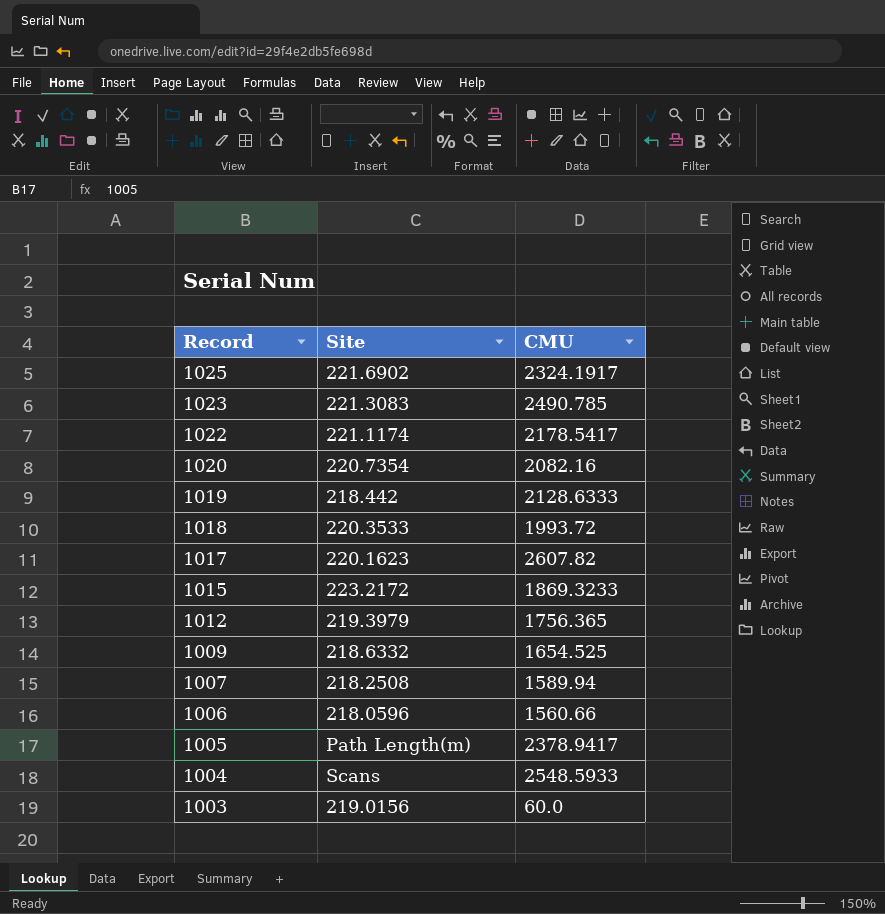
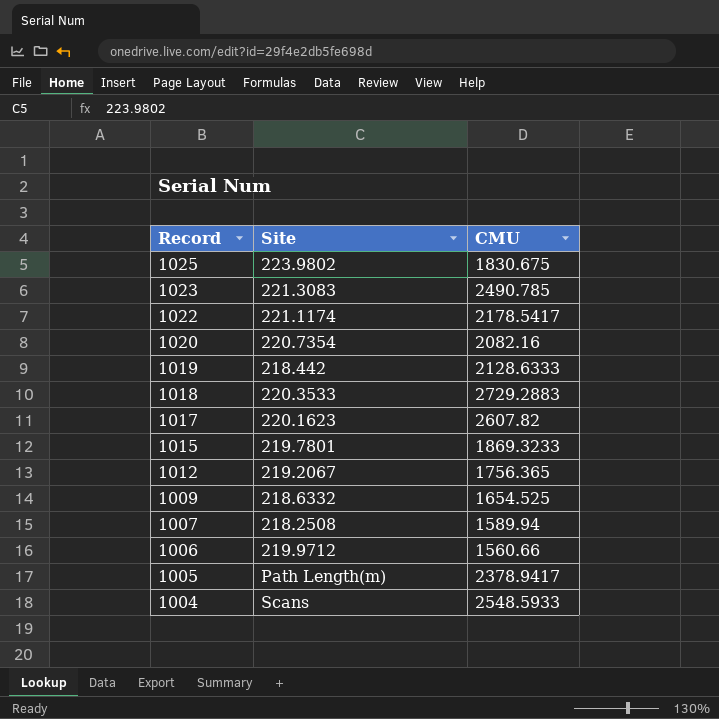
row 1003: 219.0156 | 60.0 -> none
1025 | Site: 221.6902 -> 223.9802
1025 | CMU: 2324.1917 -> 1830.675
1018 | CMU: 1993.72 -> 2729.2883
1015 | Site: 223.2172 -> 219.7801
1012 | Site: 219.3979 -> 219.2067
1006 | Site: 218.0596 -> 219.9712

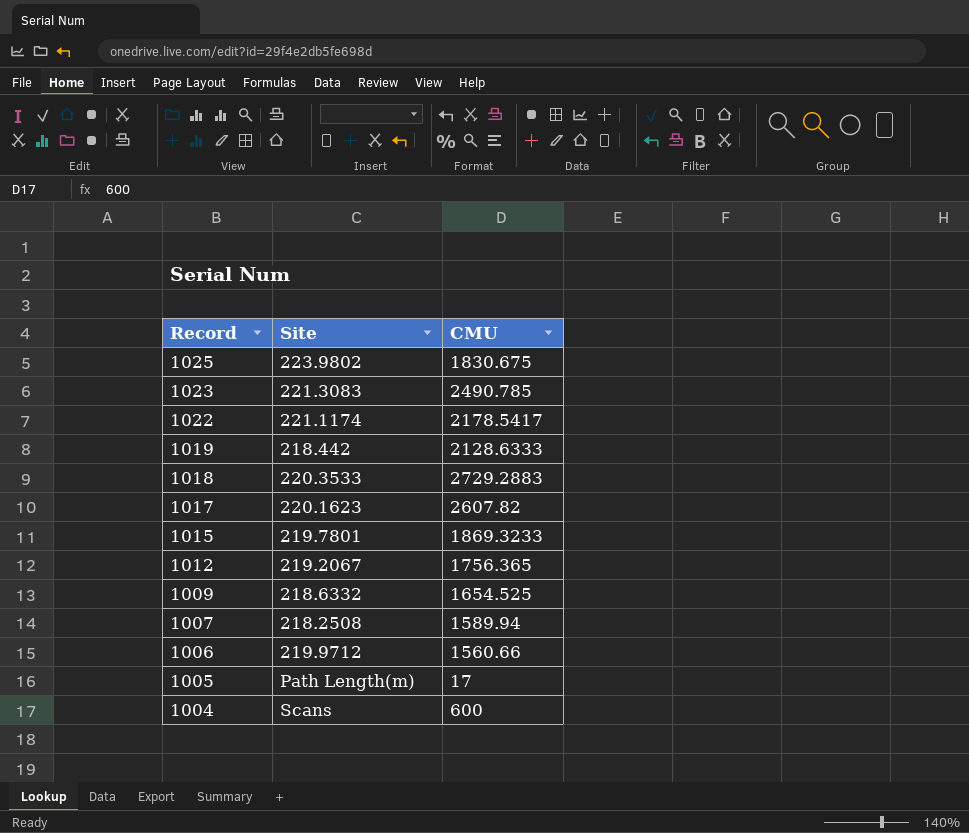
row 1020: 220.7354 | 2082.16 -> none
1005 | CMU: 2378.9417 -> 17
1004 | CMU: 2548.5933 -> 600

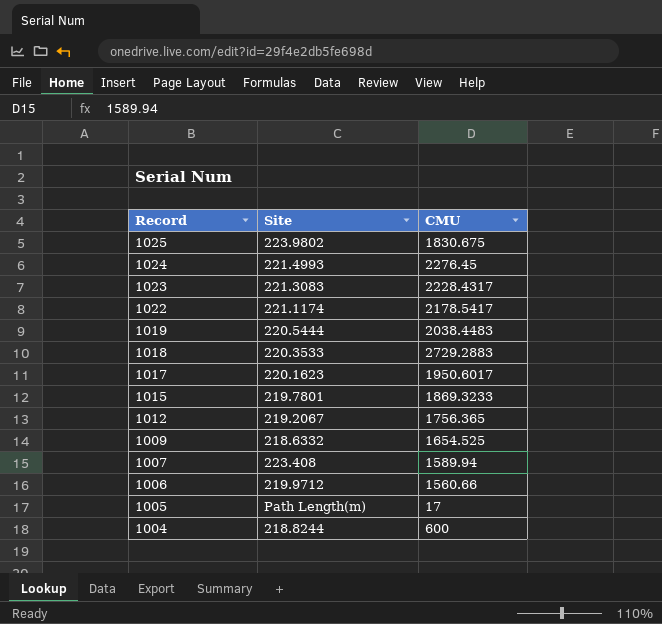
row 1024: none -> 221.4993 | 2276.45
1023 | CMU: 2490.785 -> 2228.4317
1019 | Site: 218.442 -> 220.5444
1019 | CMU: 2128.6333 -> 2038.4483
1017 | CMU: 2607.82 -> 1950.6017
1007 | Site: 218.2508 -> 223.408
1004 | Site: Scans -> 218.8244

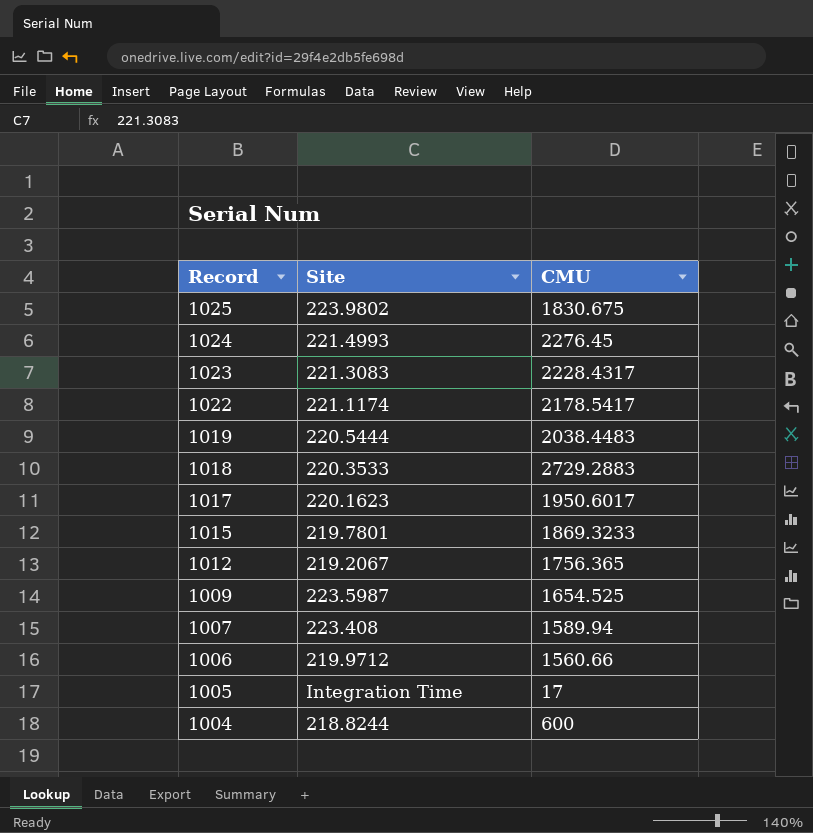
1009 | Site: 218.6332 -> 223.5987
1005 | Site: Path Length(m) -> Integration Time

